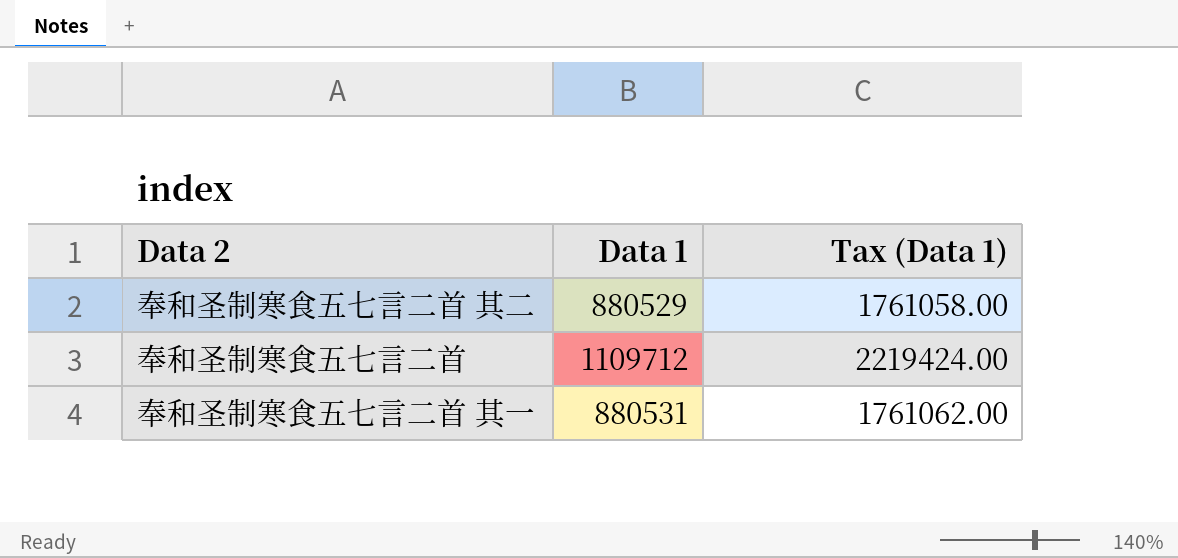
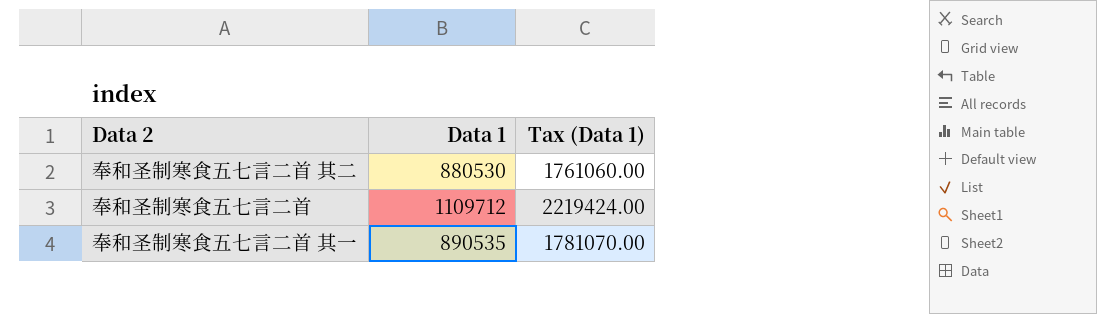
奉和圣制寒食五七言二首 其二 | Data 1: 880529 -> 880530
奉和圣制寒食五七言二首 其二 | Tax (Data 1): 1761058.00 -> 1761060.00
奉和圣制寒食五七言二首 其一 | Data 1: 880531 -> 890535
奉和圣制寒食五七言二首 其一 | Tax (Data 1): 1761062.00 -> 1781070.00

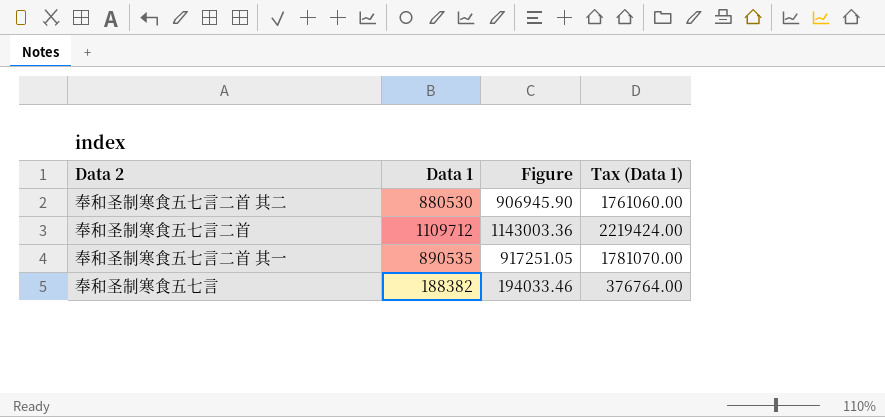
column Figure | formula: none -> [Data 1] * 1.03
row 奉和圣制寒食五七言: none -> 188382 | 194033.46 | 376764.00

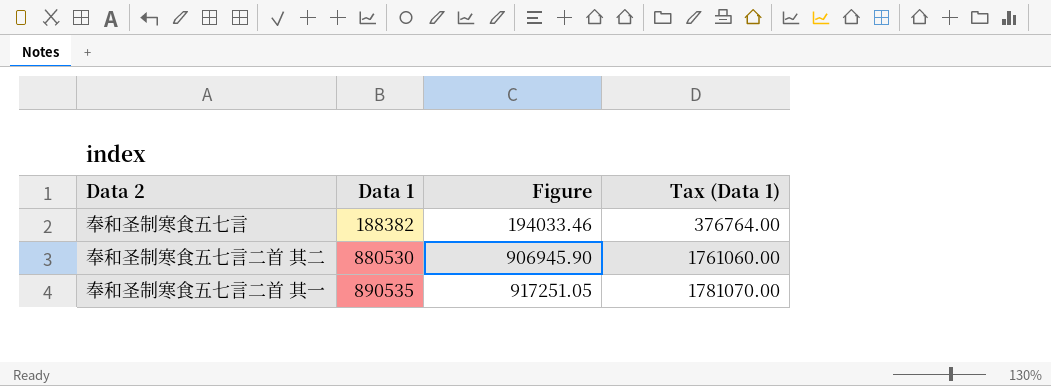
row order: none -> Data 1 ascending
row 奉和圣制寒食五七言二首: 1109712 | 1143003.36 | 2219424.00 -> none

